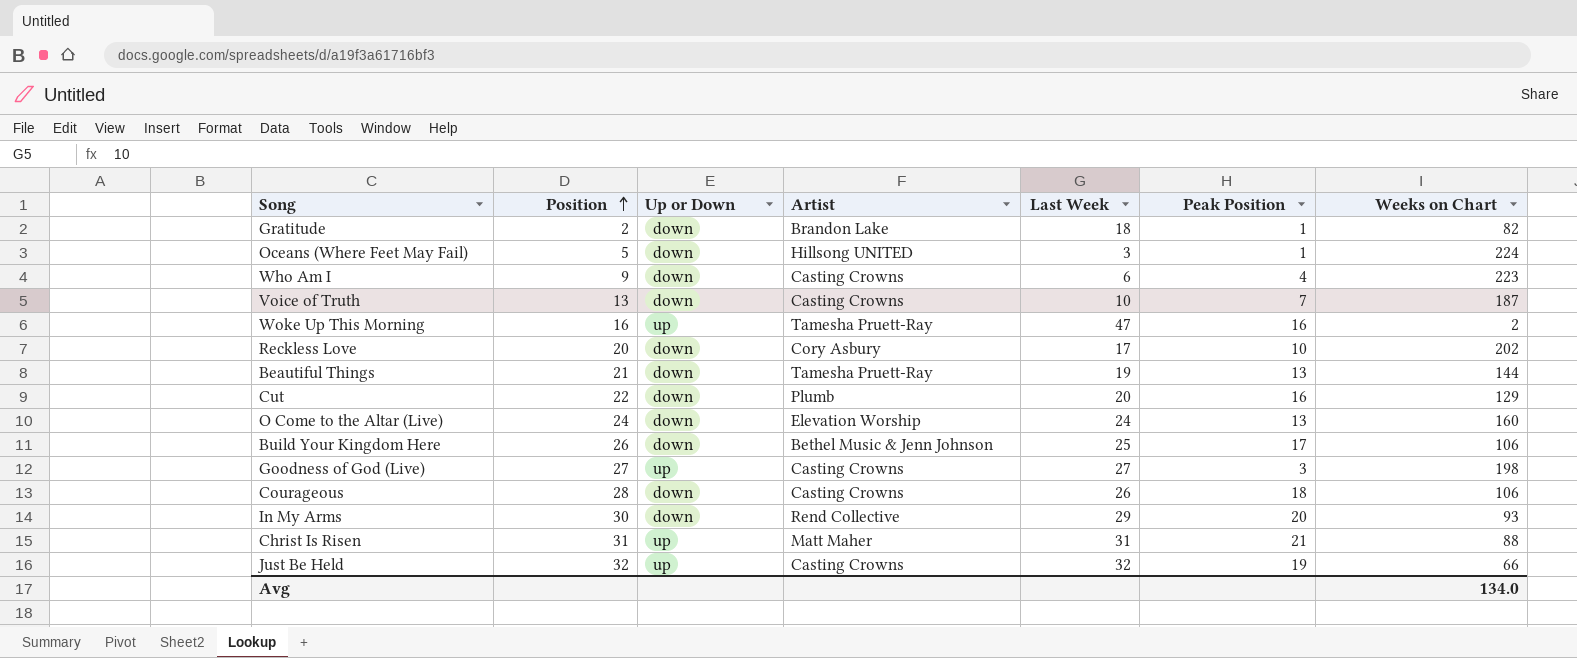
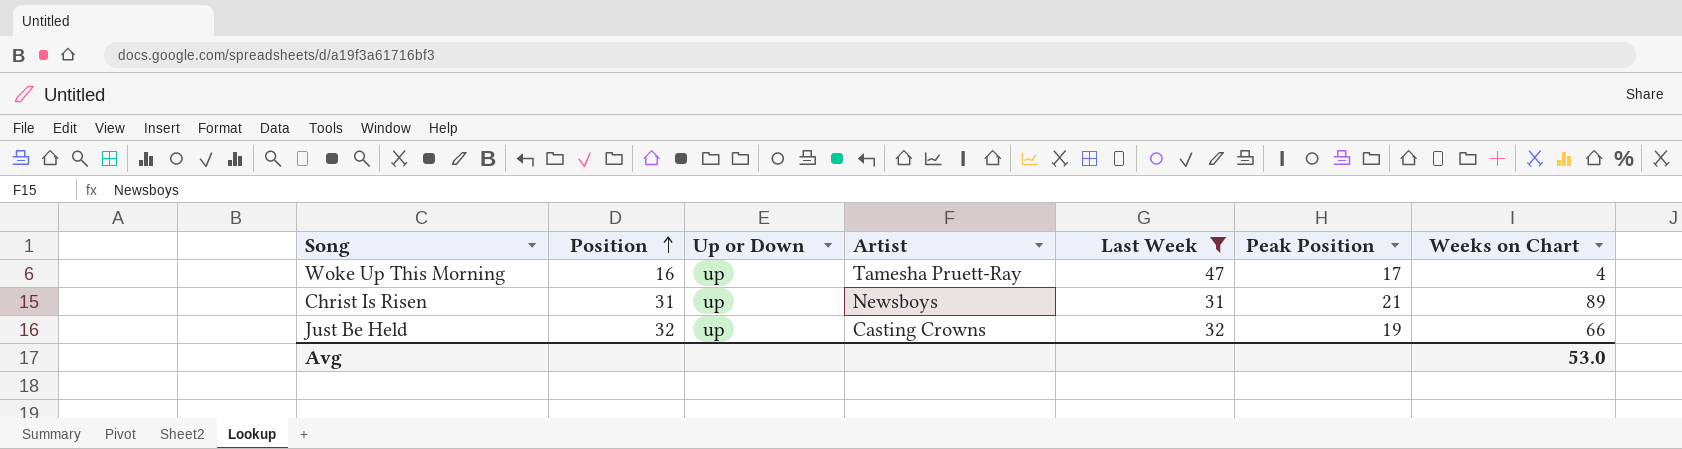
filter: none -> Last Week >= 31
Woke Up This Morning | Peak Position: 16 -> 17
Woke Up This Morning | Weeks on Chart: 2 -> 4
Christ Is Risen | Artist: Matt Maher -> Newsboys
Christ Is Risen | Weeks on Chart: 88 -> 89
Avg | Weeks on Chart: 134.0 -> 53.0

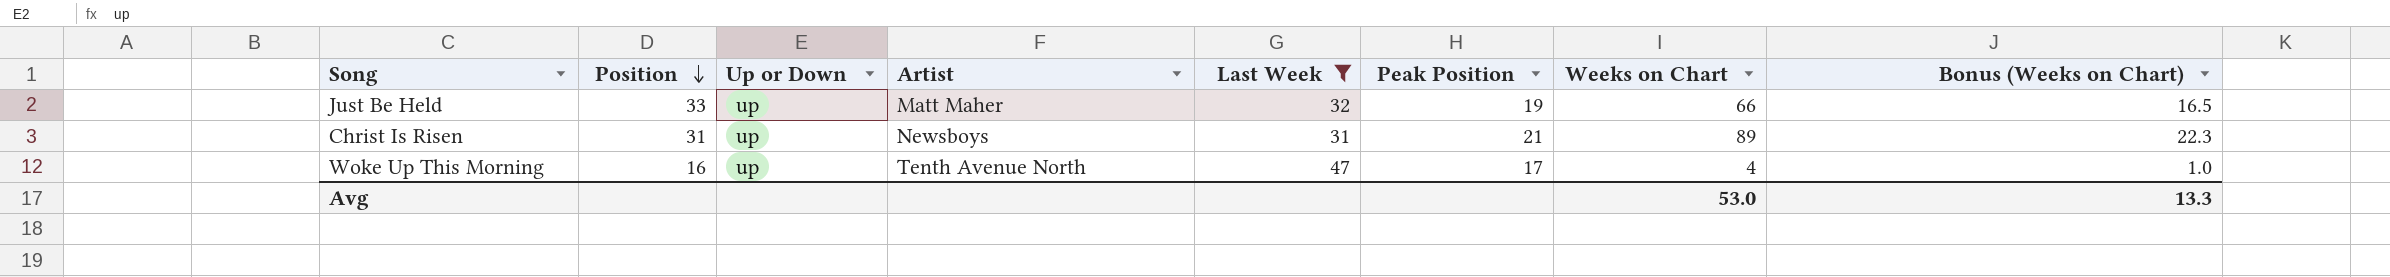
row order: Position ascending -> Position descending
column Bonus (Weeks on Chart) | formula: none -> [Weeks on Chart] * 0.25
Just Be Held | Position: 32 -> 33
Just Be Held | Artist: Casting Crowns -> Matt Maher
Woke Up This Morning | Artist: Tamesha Pruett-Ray -> Tenth Avenue North

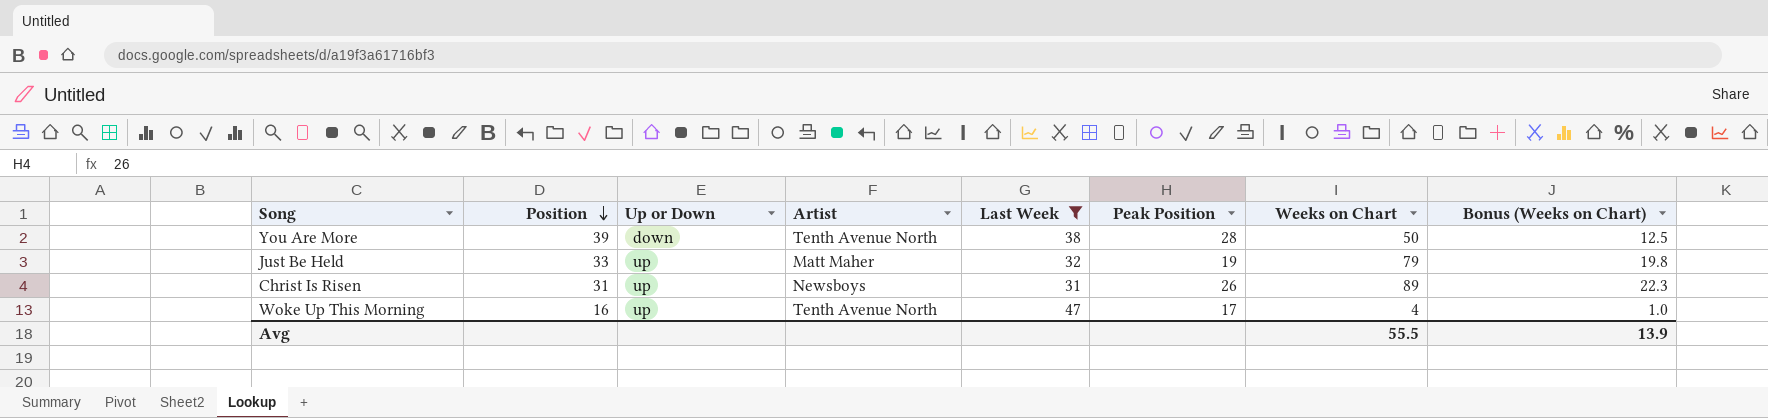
row You Are More: none -> 39 | down | Tenth Avenue North | 38 | 28 | 50 | 12.5
Just Be Held | Weeks on Chart: 66 -> 79
Just Be Held | Bonus (Weeks on Chart): 16.5 -> 19.8
Christ Is Risen | Peak Position: 21 -> 26
Avg | Weeks on Chart: 53.0 -> 55.5
Avg | Bonus (Weeks on Chart): 13.3 -> 13.9

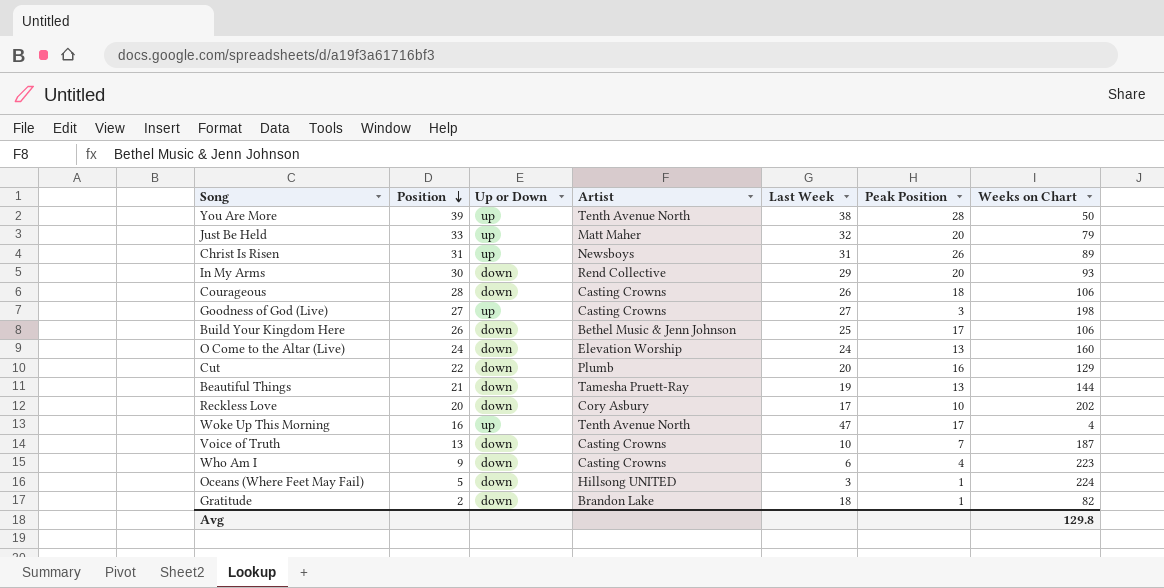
filter: Last Week >= 31 -> none
column Bonus (Weeks on Chart) | formula: [Weeks on Chart] * 0.25 -> none
You Are More | Up or Down: down -> up
Just Be Held | Peak Position: 19 -> 20
Avg | Weeks on Chart: 55.5 -> 129.8

